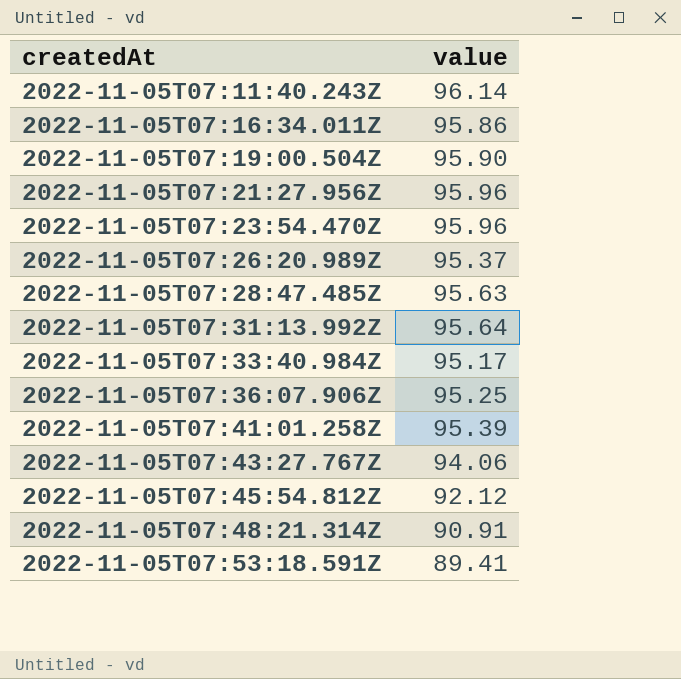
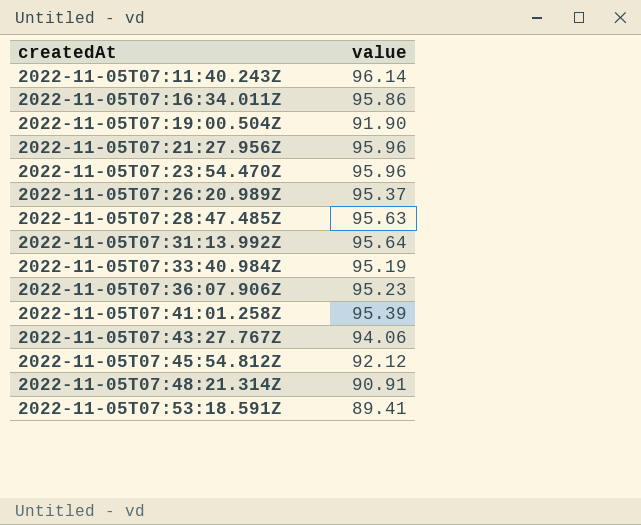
2022-11-05T07:19:00.504Z | value: 95.90 -> 91.90
2022-11-05T07:33:40.984Z | value: 95.17 -> 95.19
2022-11-05T07:36:07.906Z | value: 95.25 -> 95.23

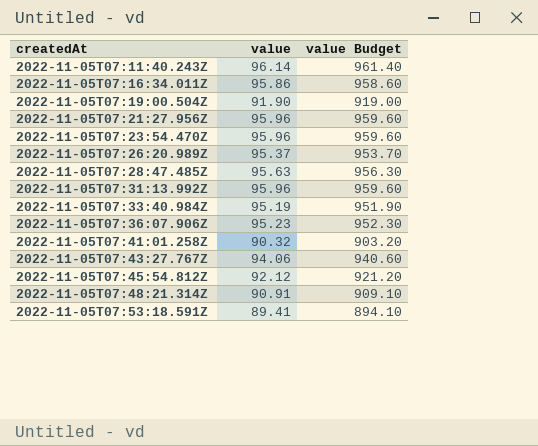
column value Budget | formula: none -> [value] * 10
2022-11-05T07:31:13.992Z | value: 95.64 -> 95.96
2022-11-05T07:41:01.258Z | value: 95.39 -> 90.32

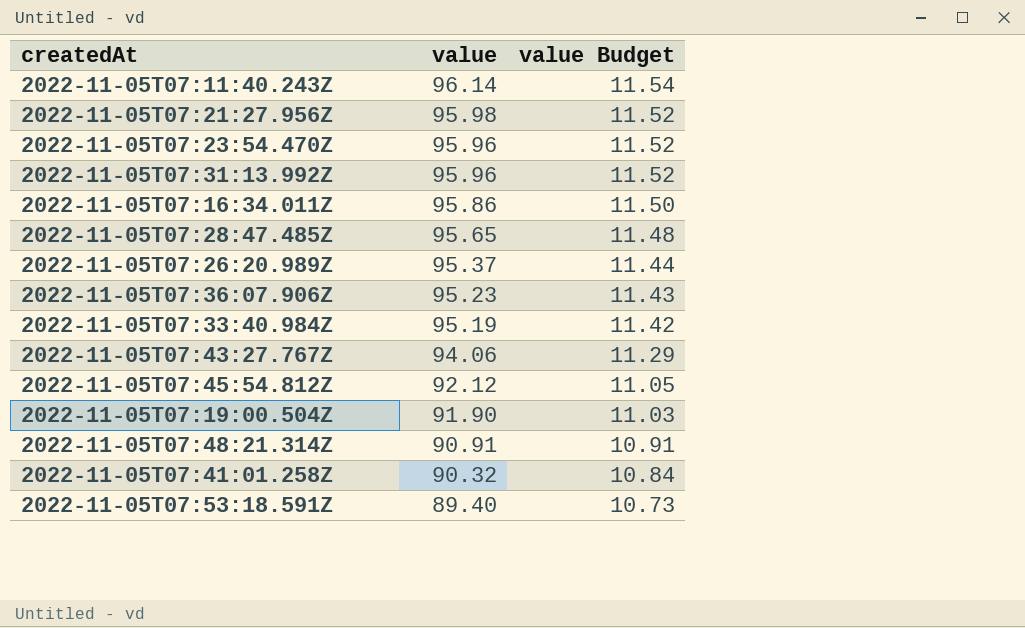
row order: createdAt ascending -> value descending
column value Budget | formula: [value] * 10 -> [value] * 0.12
2022-11-05T07:21:27.956Z | value: 95.96 -> 95.98
2022-11-05T07:28:47.485Z | value: 95.63 -> 95.65
2022-11-05T07:53:18.591Z | value: 89.41 -> 89.40

